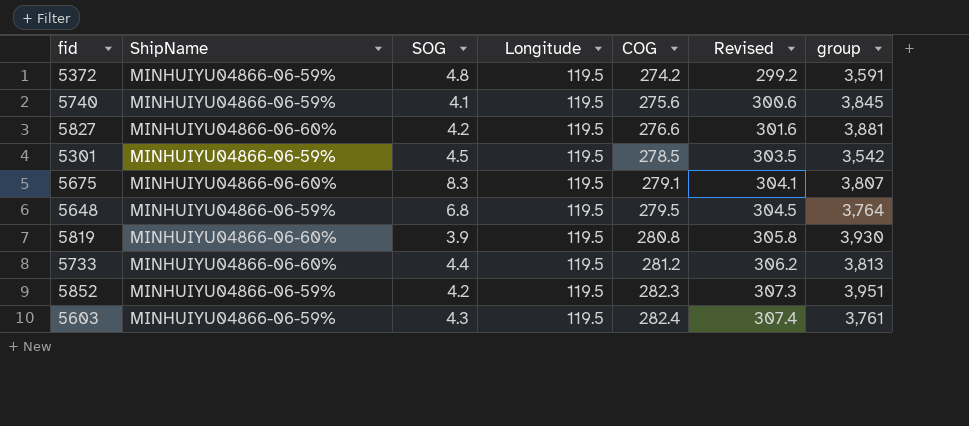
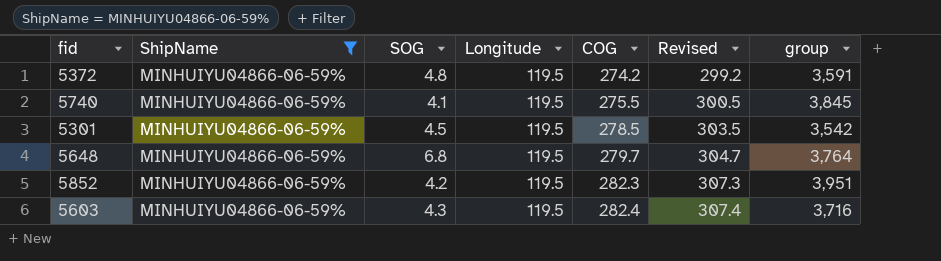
filter: none -> ShipName = MINHUIYU04866-06-59%
5740 | COG: 275.6 -> 275.5
5740 | Revised: 300.6 -> 300.5
5648 | COG: 279.5 -> 279.7
5648 | Revised: 304.5 -> 304.7
5603 | group: 3,761 -> 3,716

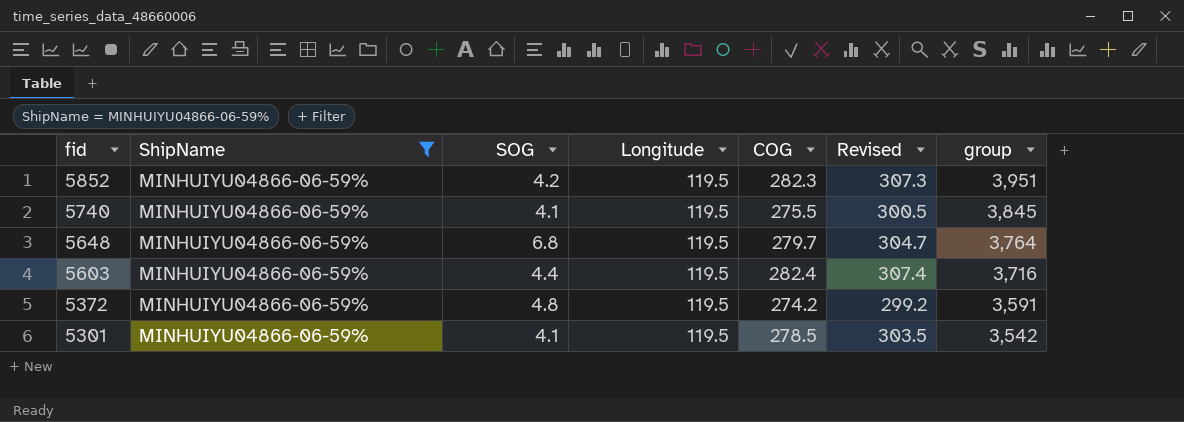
row order: COG ascending -> fid descending
5603 | SOG: 4.3 -> 4.4
5301 | SOG: 4.5 -> 4.1

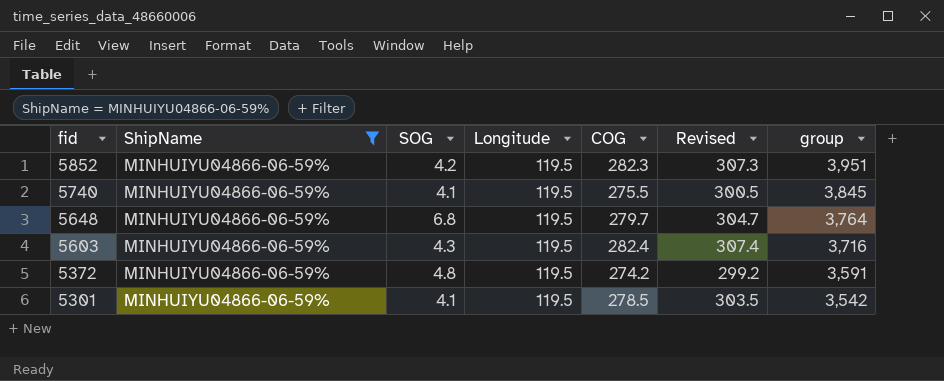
5603 | SOG: 4.4 -> 4.3

